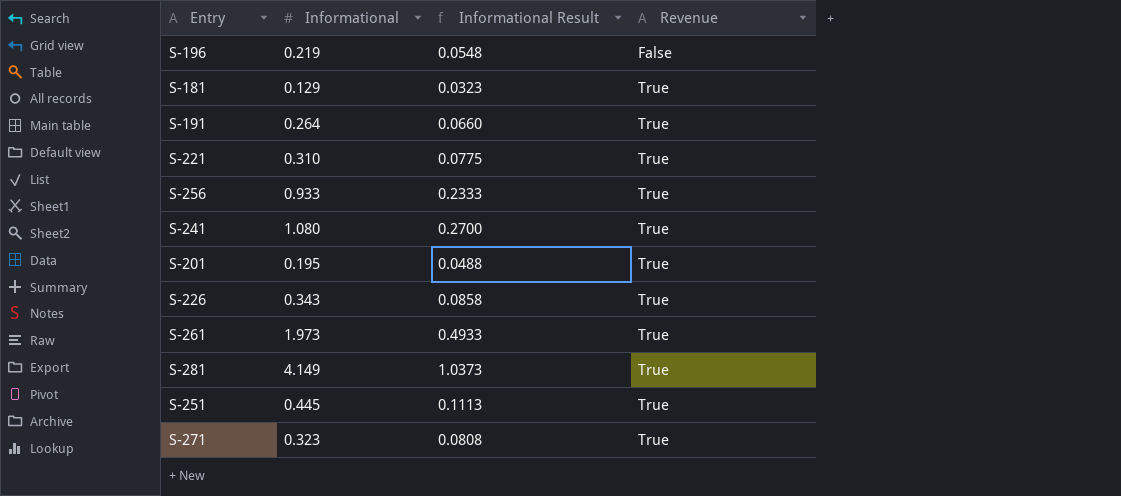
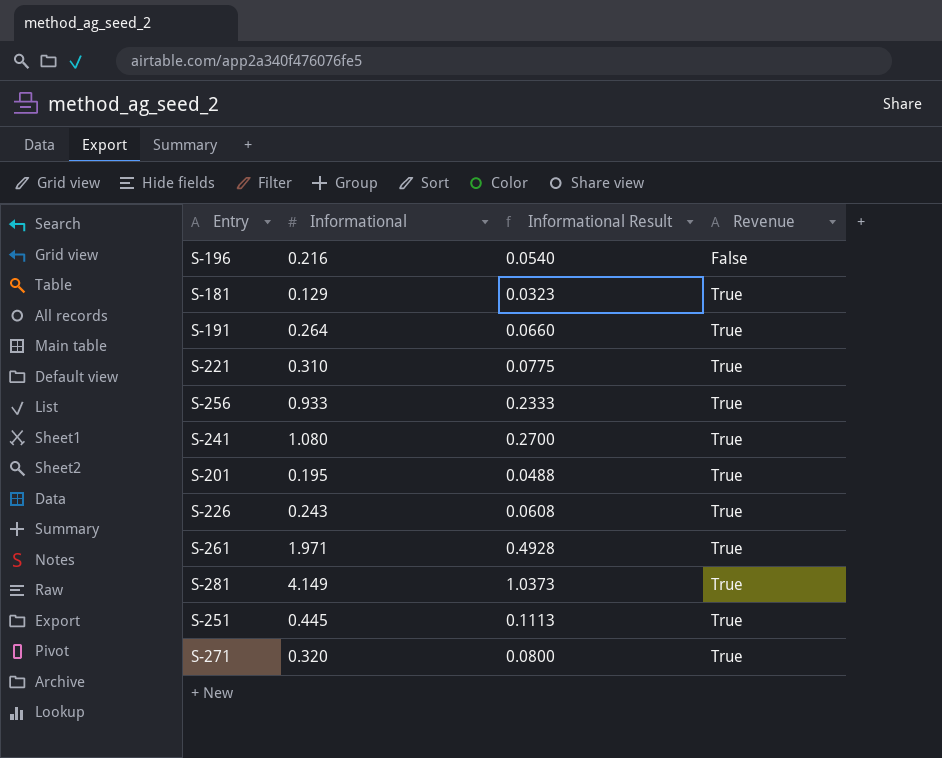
S-196 | Informational: 0.219 -> 0.216
S-196 | Informational Result: 0.0548 -> 0.0540
S-226 | Informational: 0.343 -> 0.243
S-226 | Informational Result: 0.0858 -> 0.0608
S-261 | Informational: 1.973 -> 1.971
S-261 | Informational Result: 0.4933 -> 0.4928
S-271 | Informational: 0.323 -> 0.320
S-271 | Informational Result: 0.0808 -> 0.0800

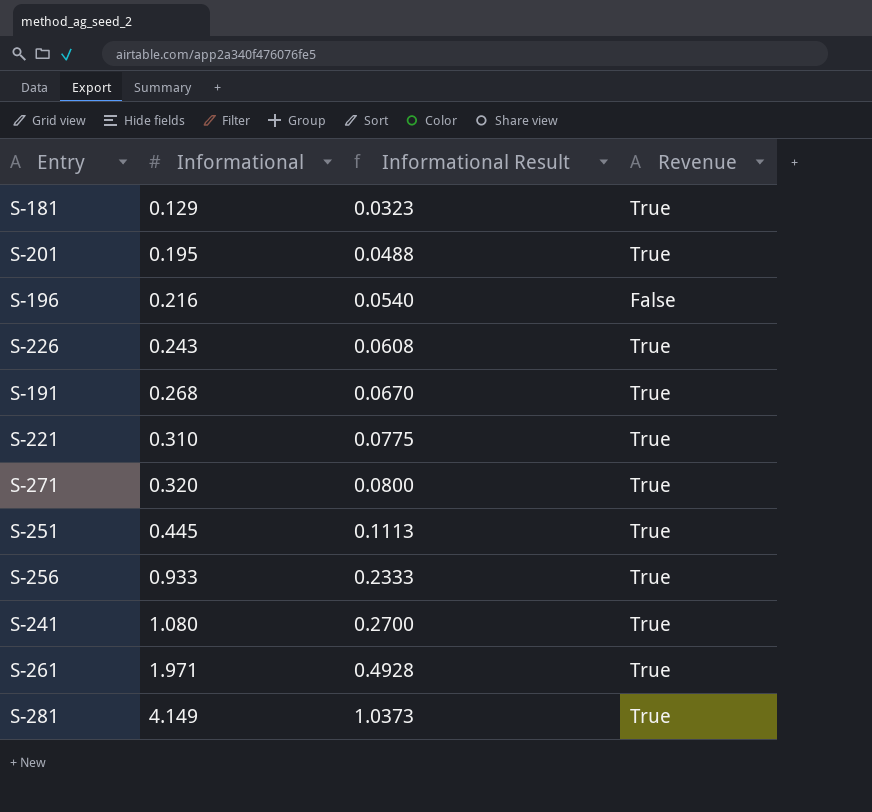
row order: Revenue ascending -> Informational ascending
S-191 | Informational: 0.264 -> 0.268
S-191 | Informational Result: 0.0660 -> 0.0670

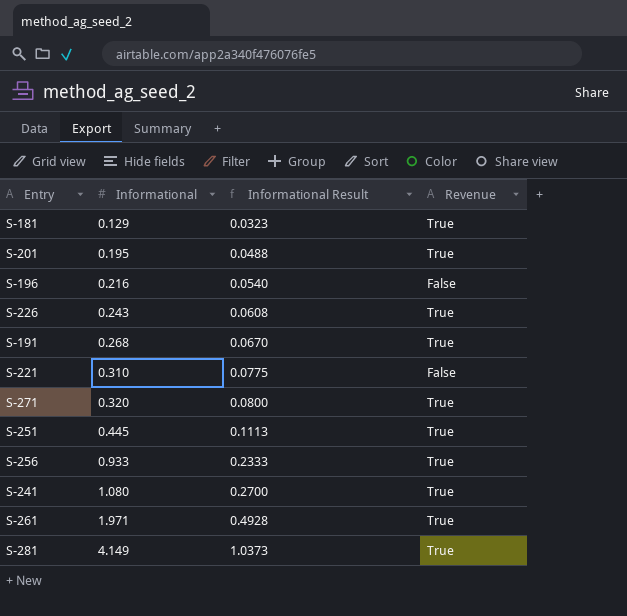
S-221 | Revenue: True -> False

